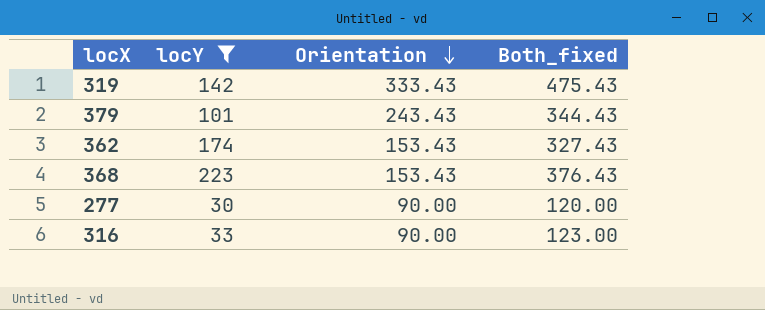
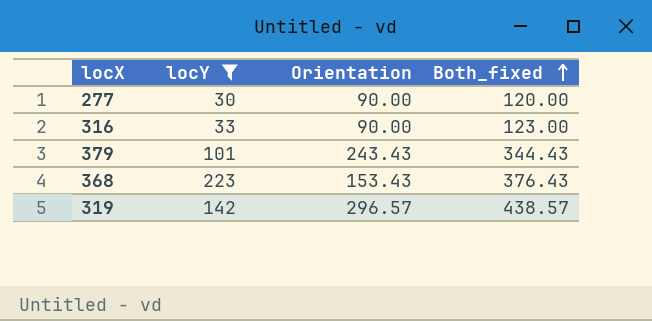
row order: Orientation descending -> Both_fixed ascending
row 362: 174 | 153.43 | 327.43 -> none
319 | Orientation: 333.43 -> 296.57
319 | Both_fixed: 475.43 -> 438.57

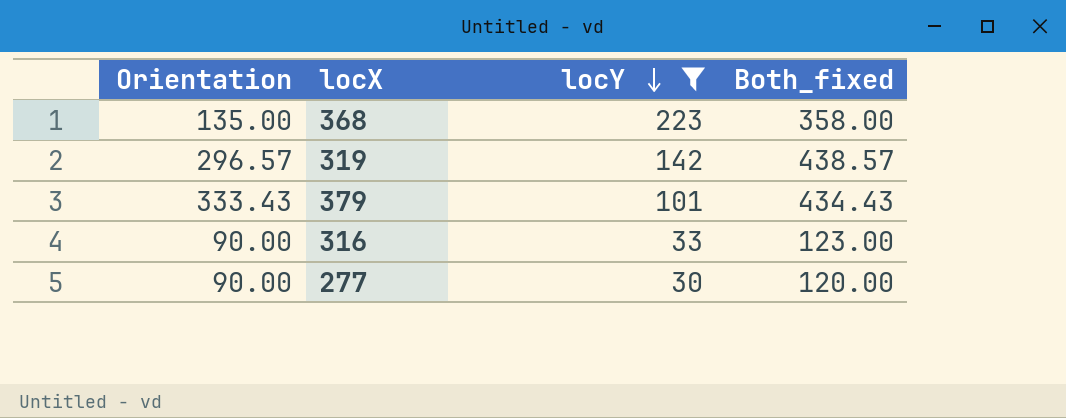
row order: Both_fixed ascending -> locY descending
column Orientation | position: 3 -> 1
368 | Orientation: 153.43 -> 135.00
368 | Both_fixed: 376.43 -> 358.00
379 | Orientation: 243.43 -> 333.43
379 | Both_fixed: 344.43 -> 434.43

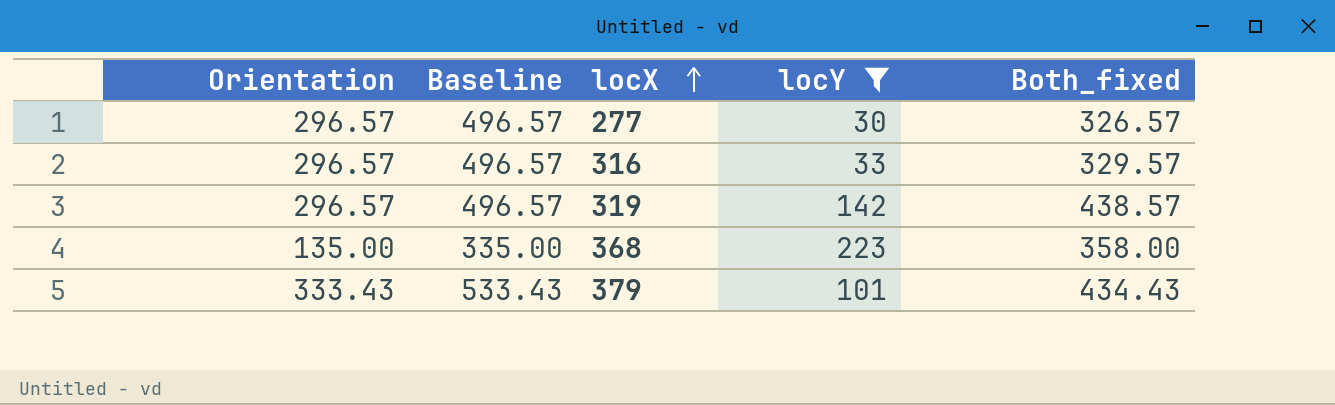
row order: locY descending -> locX ascending
column Baseline | formula: none -> [Orientation] + 200
277 | Orientation: 90.00 -> 296.57
277 | Both_fixed: 120.00 -> 326.57
316 | Orientation: 90.00 -> 296.57
316 | Both_fixed: 123.00 -> 329.57

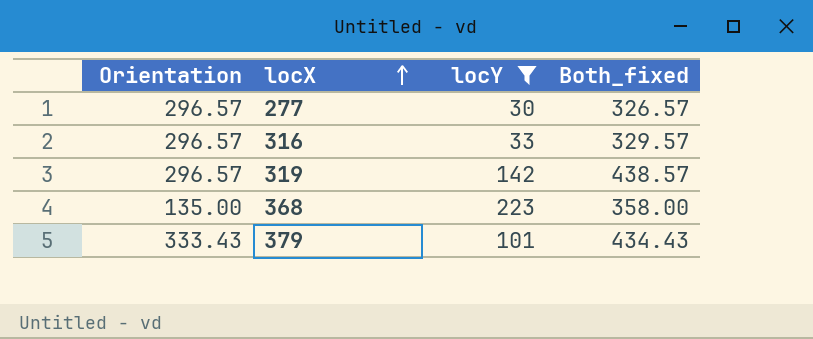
column Baseline | formula: [Orientation] + 200 -> none

